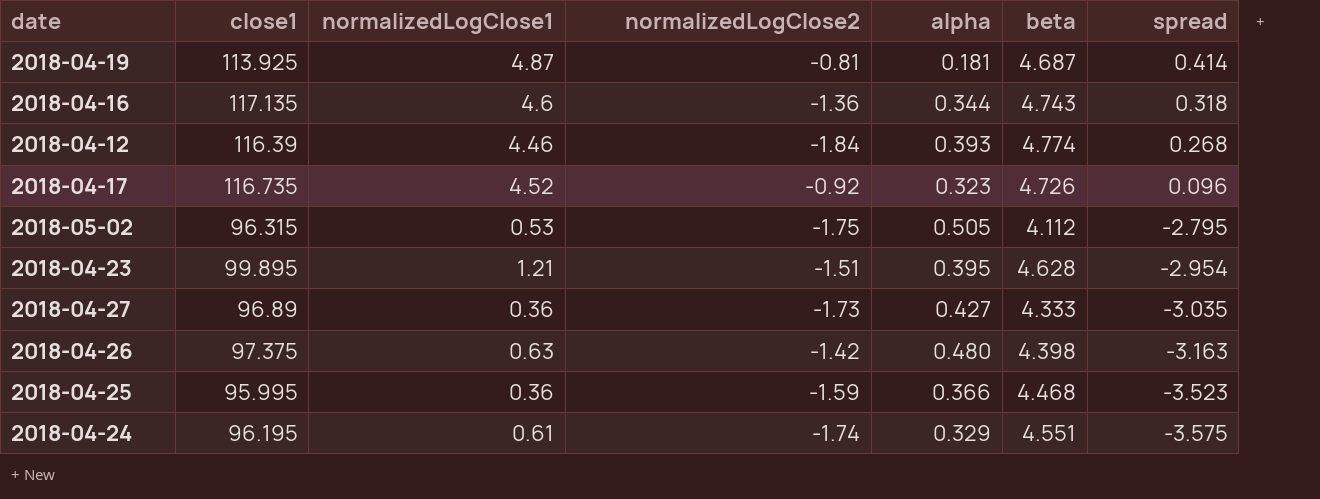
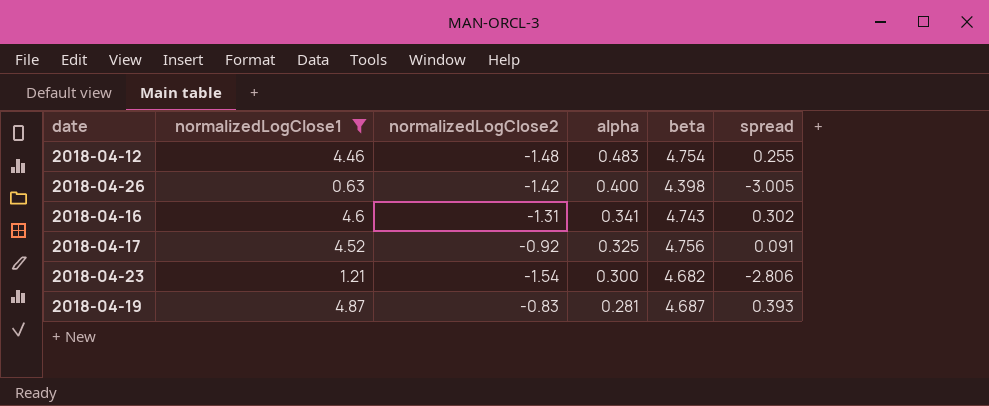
filter: none -> normalizedLogClose1 >= 0.63
row order: spread descending -> alpha descending
column close1 | position: 2 -> none
2018-04-12 | normalizedLogClose2: -1.84 -> -1.48
2018-04-12 | alpha: 0.393 -> 0.483
2018-04-12 | beta: 4.774 -> 4.754
2018-04-12 | spread: 0.268 -> 0.255
2018-04-26 | alpha: 0.480 -> 0.400
2018-04-26 | spread: -3.163 -> -3.005
2018-04-16 | normalizedLogClose2: -1.36 -> -1.31
2018-04-16 | alpha: 0.344 -> 0.341
2018-04-16 | spread: 0.318 -> 0.302
2018-04-17 | alpha: 0.323 -> 0.325
2018-04-17 | beta: 4.726 -> 4.756
2018-04-17 | spread: 0.096 -> 0.091
2018-04-23 | normalizedLogClose2: -1.51 -> -1.54
2018-04-23 | alpha: 0.395 -> 0.300
2018-04-23 | beta: 4.628 -> 4.682
2018-04-23 | spread: -2.954 -> -2.806
2018-04-19 | normalizedLogClose2: -0.81 -> -0.83
2018-04-19 | alpha: 0.181 -> 0.281
2018-04-19 | spread: 0.414 -> 0.393

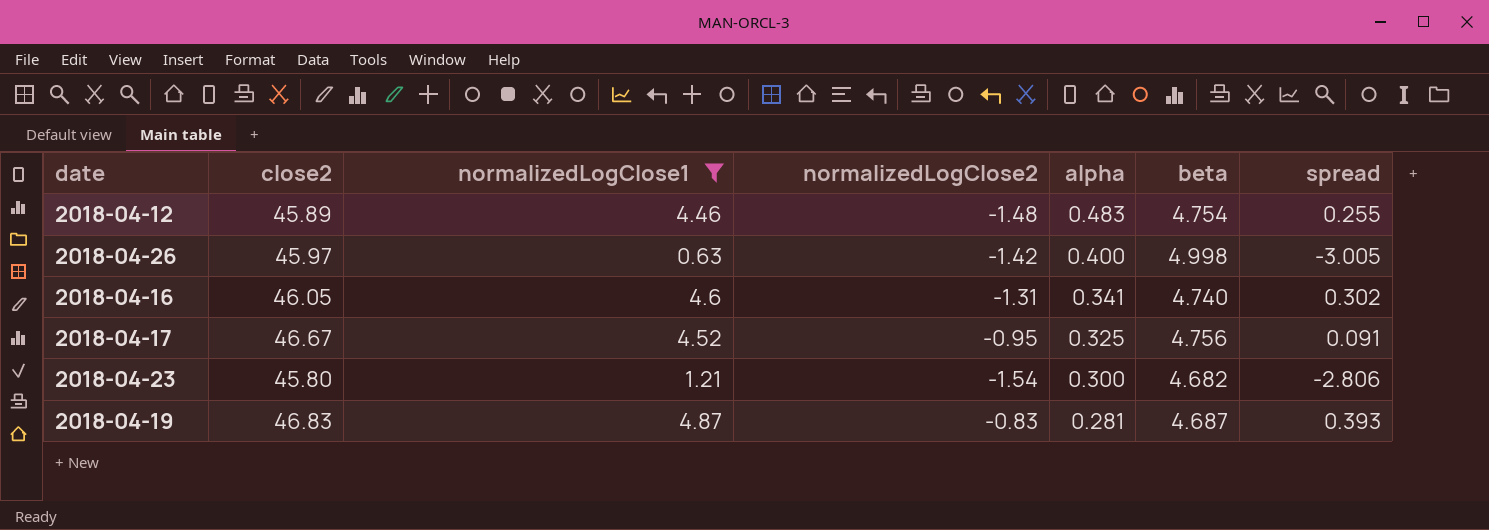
column close2 | position: none -> 2
2018-04-26 | beta: 4.398 -> 4.998
2018-04-16 | beta: 4.743 -> 4.740
2018-04-17 | normalizedLogClose2: -0.92 -> -0.95

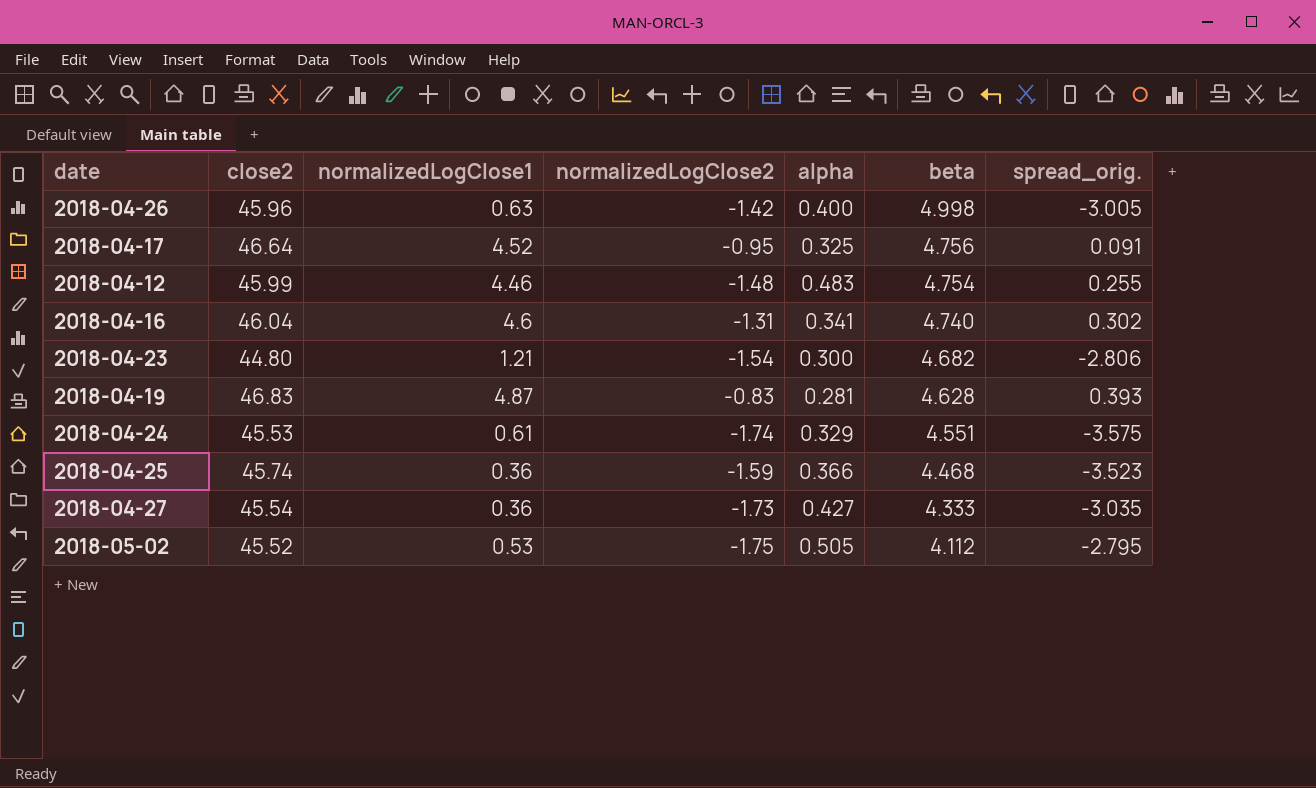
filter: normalizedLogClose1 >= 0.63 -> none
row order: alpha descending -> beta descending
column name: spread -> spread_orig.
2018-04-26 | close2: 45.97 -> 45.96
2018-04-17 | close2: 46.67 -> 46.64
2018-04-12 | close2: 45.89 -> 45.99
2018-04-16 | close2: 46.05 -> 46.04
2018-04-23 | close2: 45.80 -> 44.80
2018-04-19 | beta: 4.687 -> 4.628

